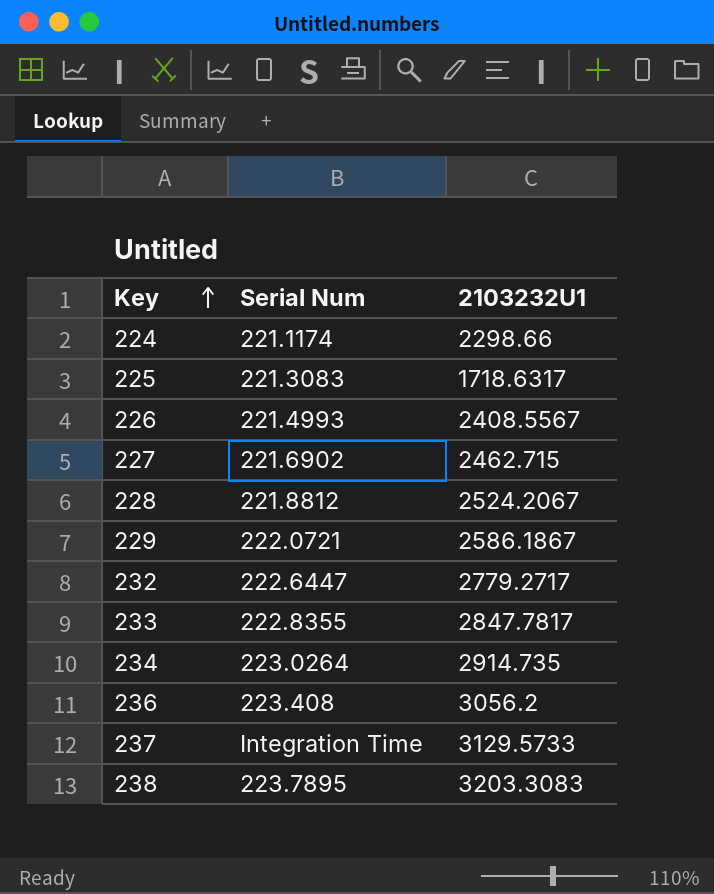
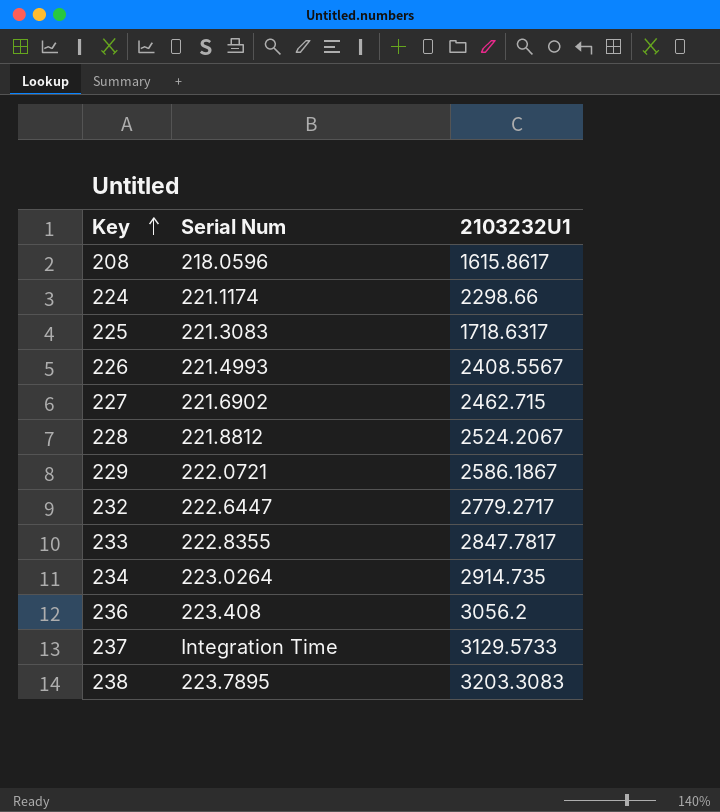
row 208: none -> 218.0596 | 1615.8617

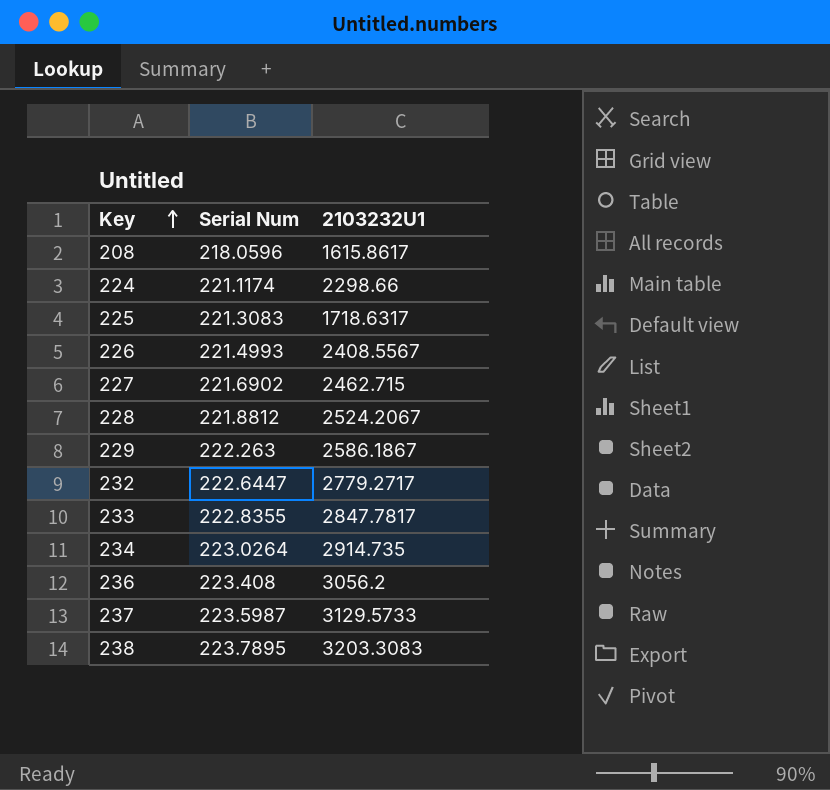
229 | Serial Num: 222.0721 -> 222.263
237 | Serial Num: Integration Time -> 223.5987

